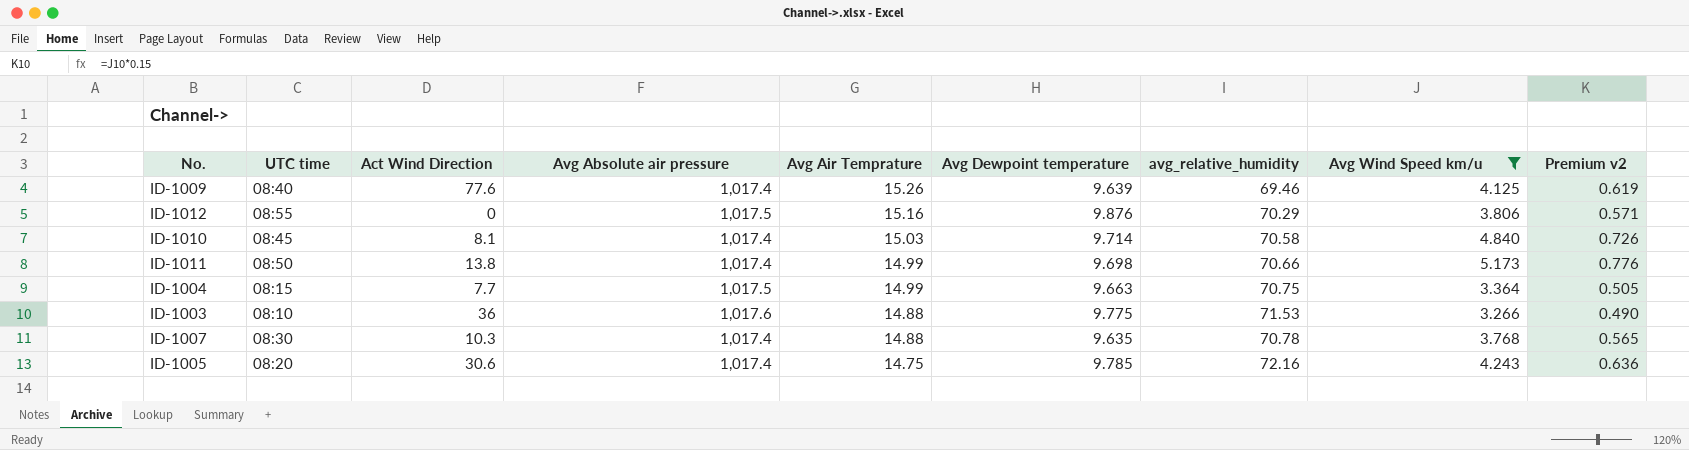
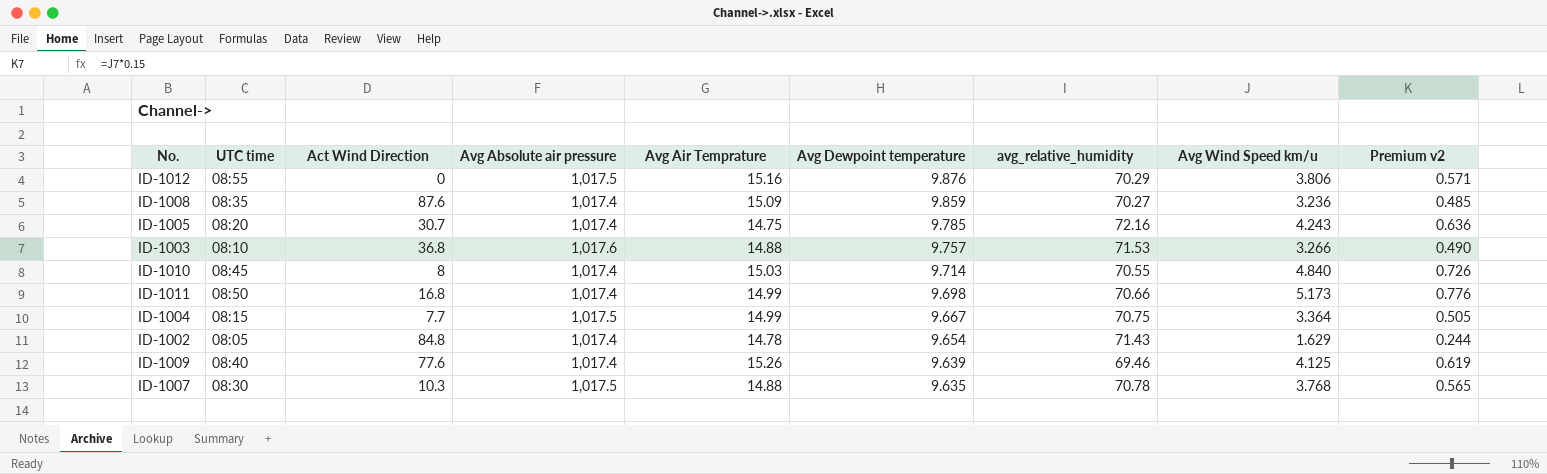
filter: Avg Wind Speed km/u >= 3.266 -> none
row order: Avg Air Temprature descending -> Avg Dewpoint temperature descending
ID-1005 | Act Wind Direction: 30.6 -> 30.7
ID-1003 | Act Wind Direction: 36 -> 36.8
ID-1003 | Avg Dewpoint temperature: 9.775 -> 9.757
ID-1010 | Act Wind Direction: 8.1 -> 8
ID-1010 | avg_relative_humidity: 70.58 -> 70.55
ID-1011 | Act Wind Direction: 13.8 -> 16.8
ID-1004 | Avg Dewpoint temperature: 9.663 -> 9.667
ID-1007 | Avg Absolute air pressure: 1,017.4 -> 1,017.5

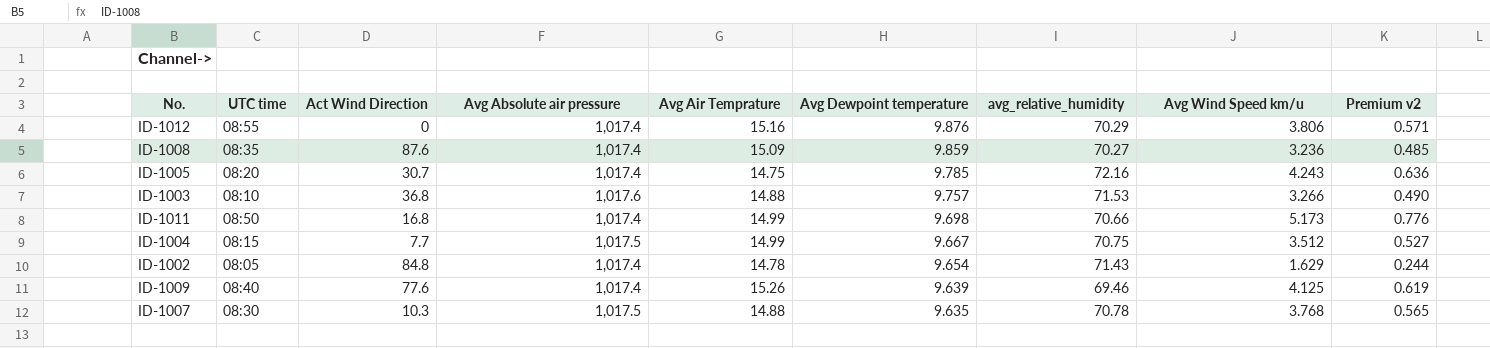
row ID-1010: 08:45 | 8 | 1,017.4 | 15.03 | 9.714 | 70.55 | 4.840 | 0.726 -> none
ID-1012 | Avg Absolute air pressure: 1,017.5 -> 1,017.4
ID-1004 | Avg Wind Speed km/u: 3.364 -> 3.512
ID-1004 | Premium v2: 0.505 -> 0.527

